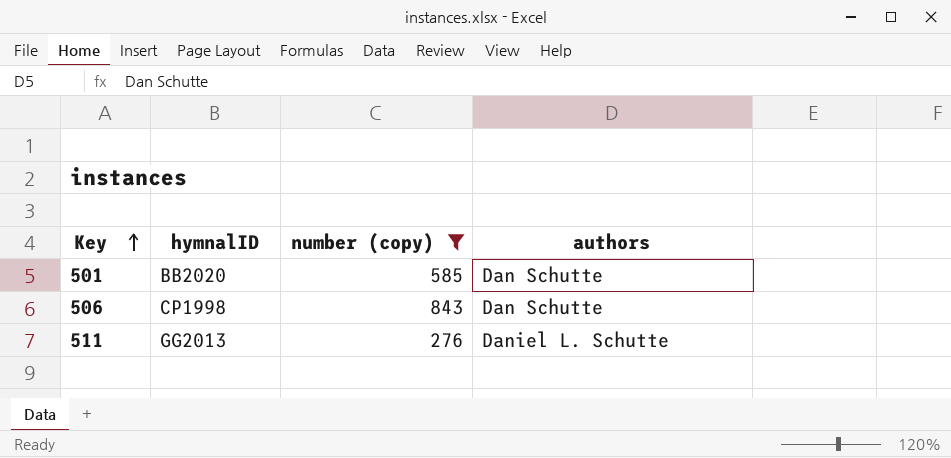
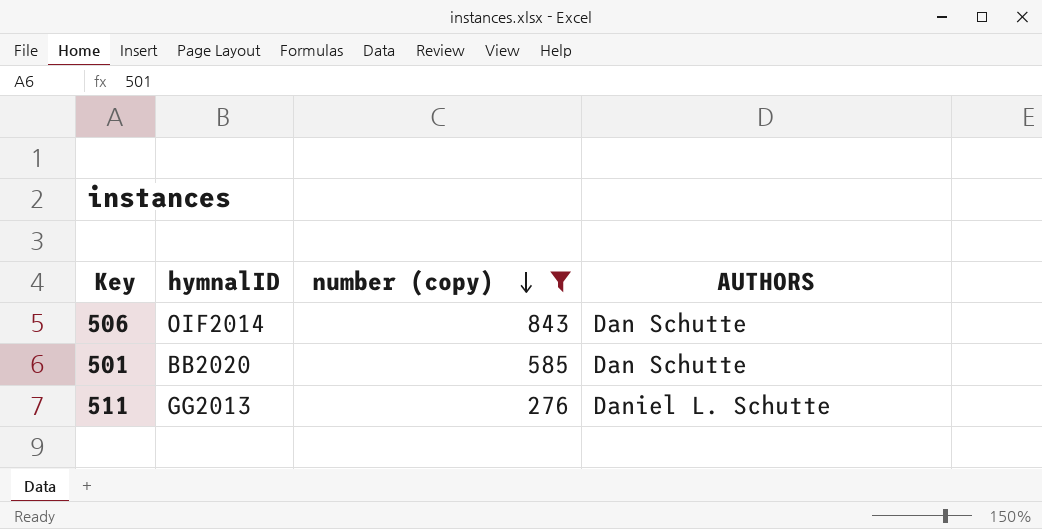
row order: Key ascending -> number (copy) descending
column name: authors -> AUTHORS
506 | hymnalID: CP1998 -> OIF2014

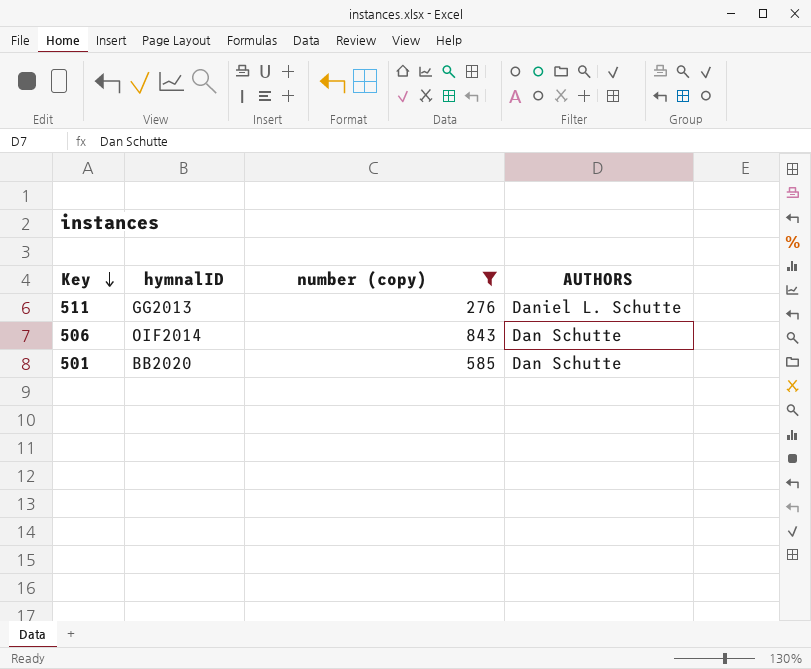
row order: number (copy) descending -> Key descending

